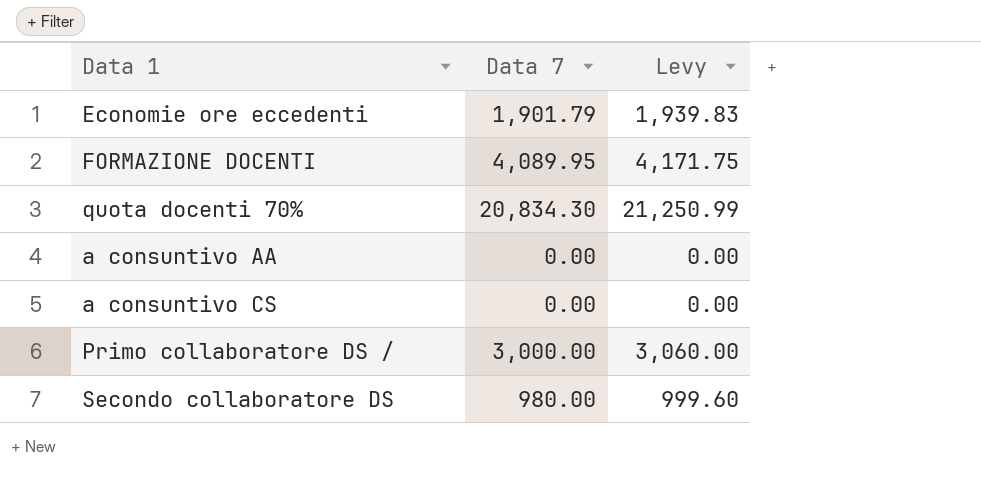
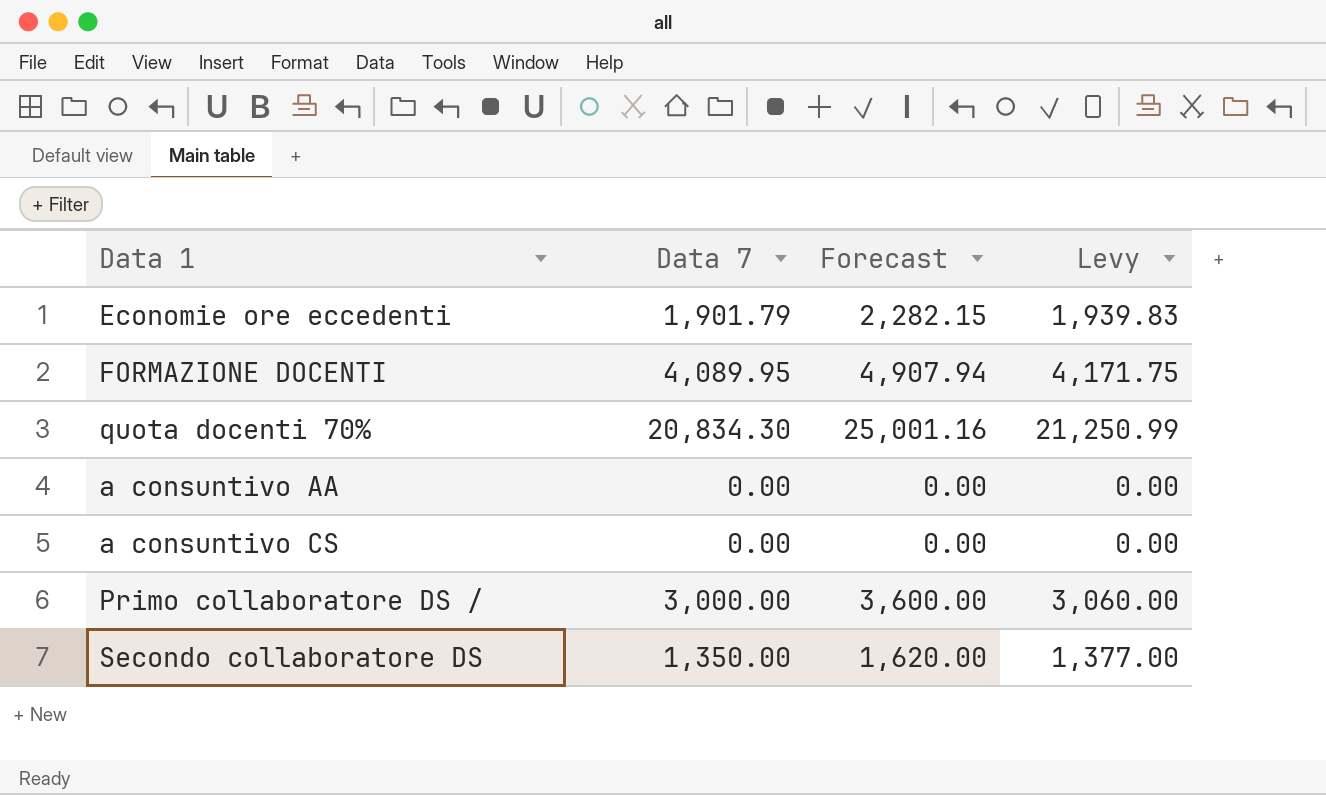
column Forecast | formula: none -> [Data 7] * 1.2
Secondo collaboratore DS | Data 7: 980.00 -> 1,350.00
Secondo collaboratore DS | Levy: 999.60 -> 1,377.00

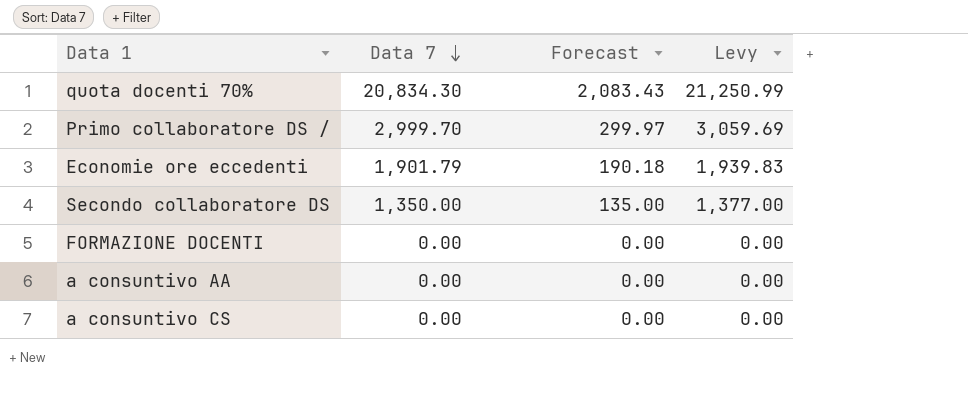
row order: none -> Data 7 descending
column Forecast | formula: [Data 7] * 1.2 -> [Data 7] * 0.1
Primo collaboratore DS / | Data 7: 3,000.00 -> 2,999.70
Primo collaboratore DS / | Levy: 3,060.00 -> 3,059.69
FORMAZIONE DOCENTI | Data 7: 4,089.95 -> 0.00
FORMAZIONE DOCENTI | Levy: 4,171.75 -> 0.00

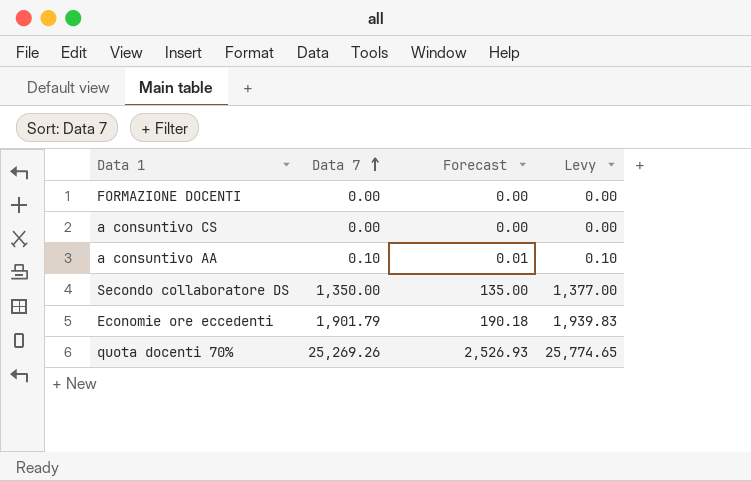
row order: Data 7 descending -> Data 7 ascending
row Primo collaboratore DS /: 2,999.70 | 299.97 | 3,059.69 -> none
a consuntivo AA | Data 7: 0.00 -> 0.10
a consuntivo AA | Forecast: 0.00 -> 0.01
a consuntivo AA | Levy: 0.00 -> 0.10
quota docenti 70% | Data 7: 20,834.30 -> 25,269.26
quota docenti 70% | Forecast: 2,083.43 -> 2,526.93
quota docenti 70% | Levy: 21,250.99 -> 25,774.65

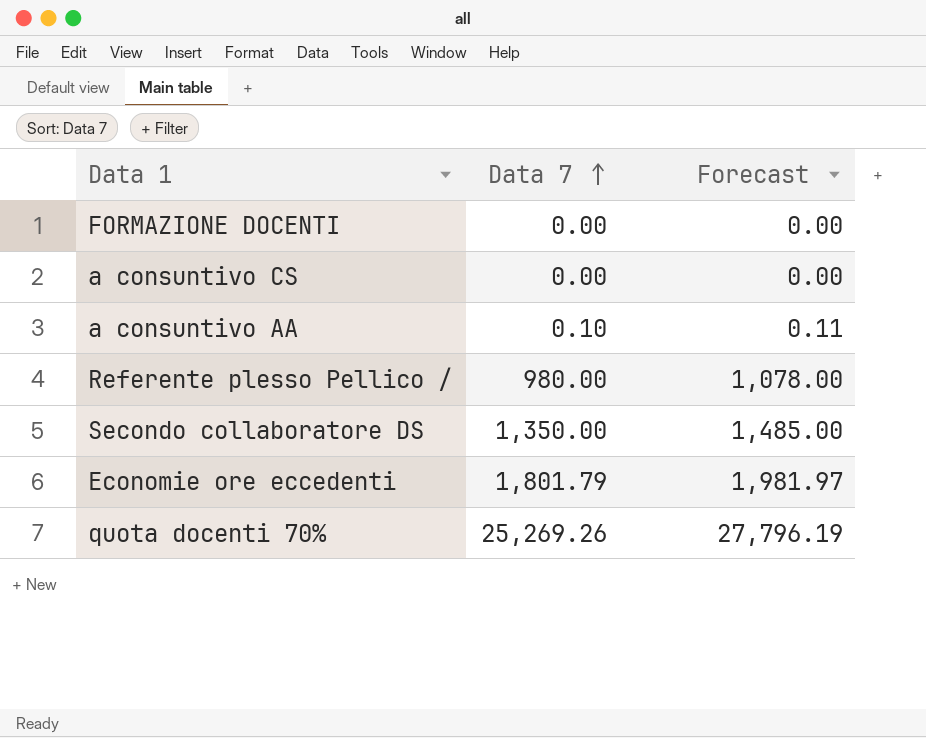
column Levy | formula: [Data 7] * 1.02 -> none
column Forecast | formula: [Data 7] * 0.1 -> [Data 7] * 1.1
row Referente plesso Pellico /: none -> 980.00 | 1,078.00
Economie ore eccedenti | Data 7: 1,901.79 -> 1,801.79

